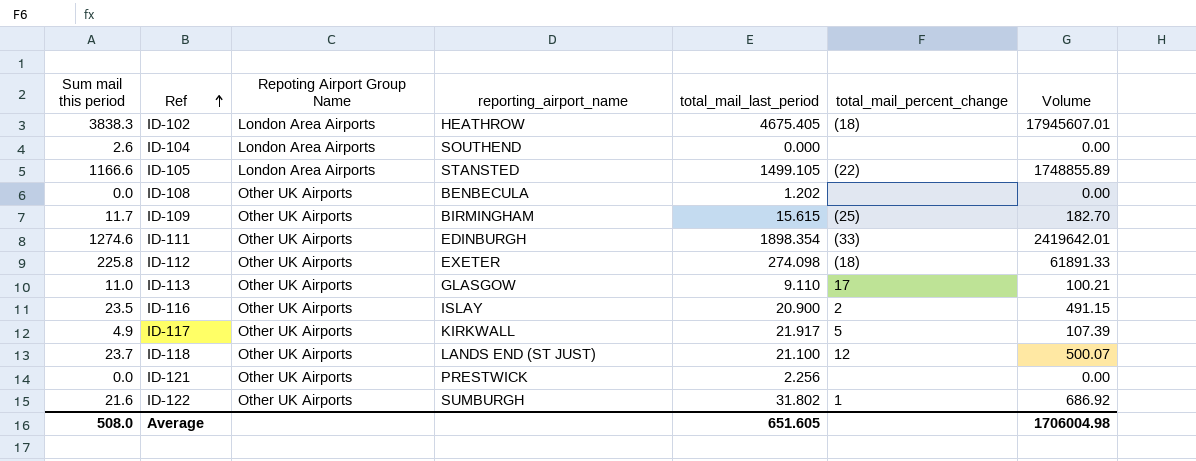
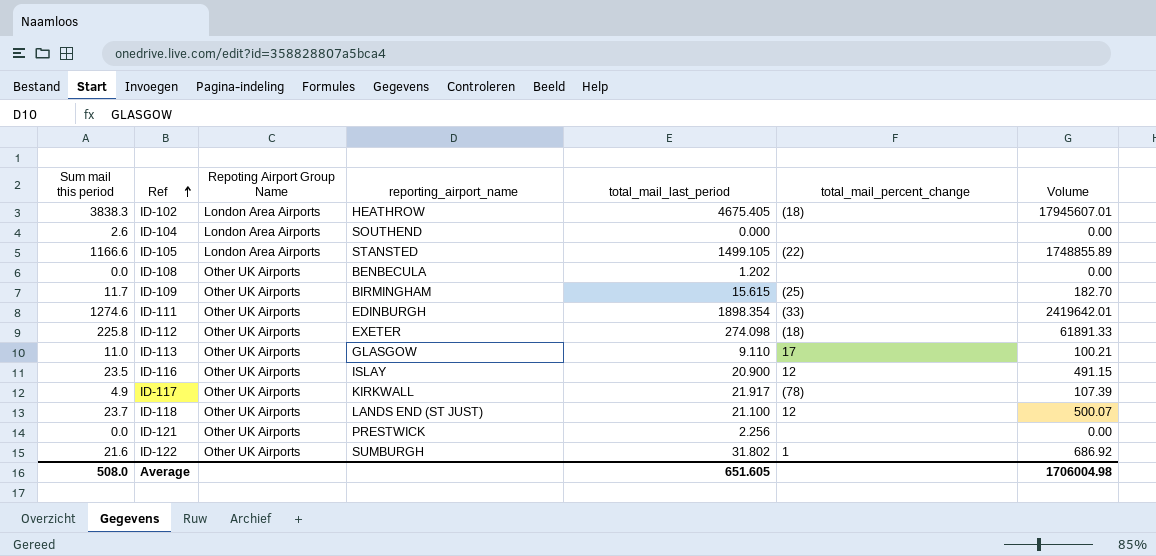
ID-116 | total_mail_percent_change: 2 -> 12
ID-117 | total_mail_percent_change: 5 -> (78)

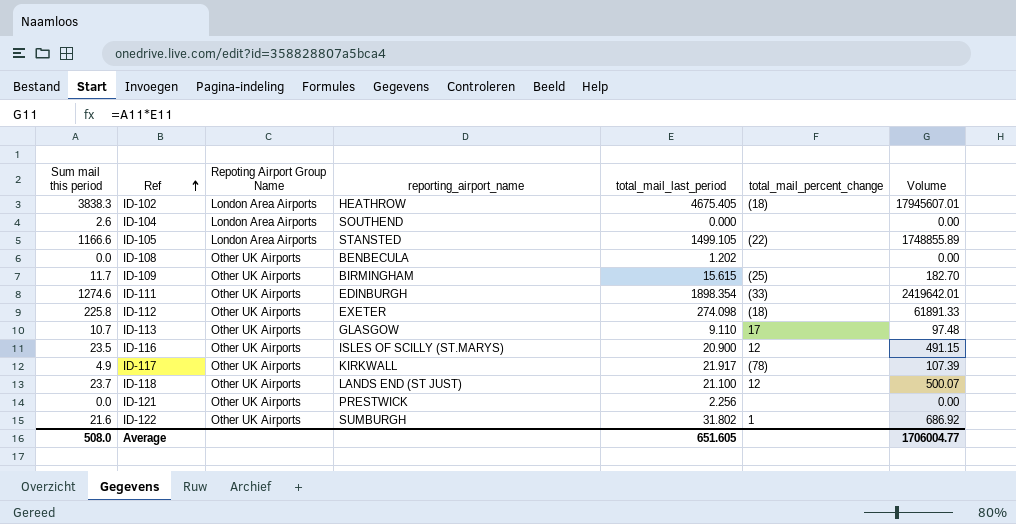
ID-113 | Sum mail this period: 11.0 -> 10.7
ID-113 | Volume: 100.21 -> 97.48
ID-116 | reporting_airport_name: ISLAY -> ISLES OF SCILLY (ST.MARYS)
Average | Volume: 1706004.98 -> 1706004.77

